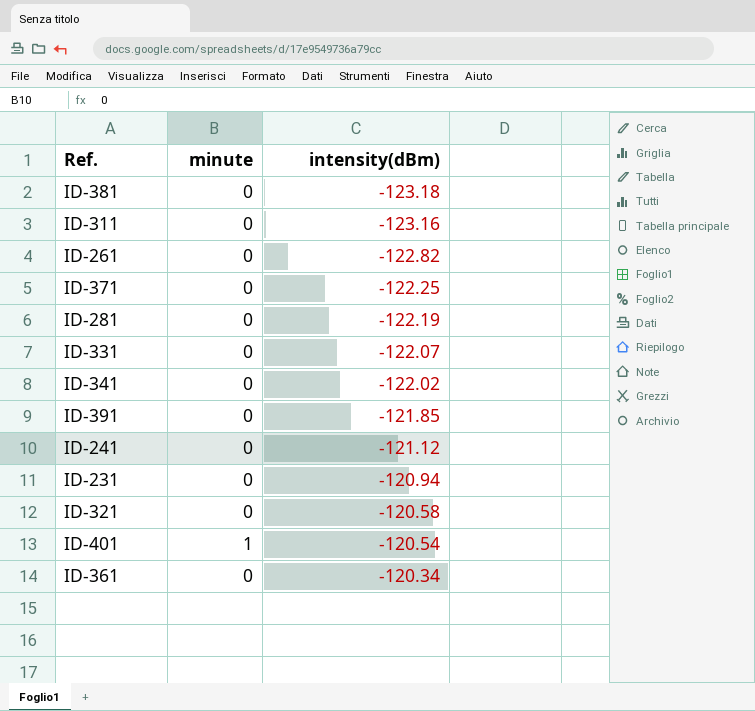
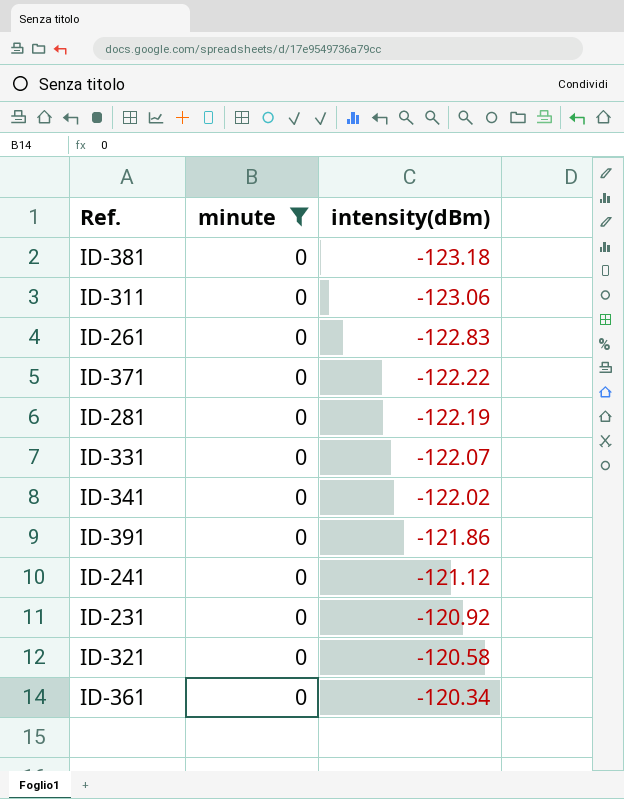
filter: none -> minute = 0
ID-311 | intensity(dBm): -123.16 -> -123.06
ID-261 | intensity(dBm): -122.82 -> -122.83
ID-371 | intensity(dBm): -122.25 -> -122.22
ID-391 | intensity(dBm): -121.85 -> -121.86
ID-231 | intensity(dBm): -120.94 -> -120.92

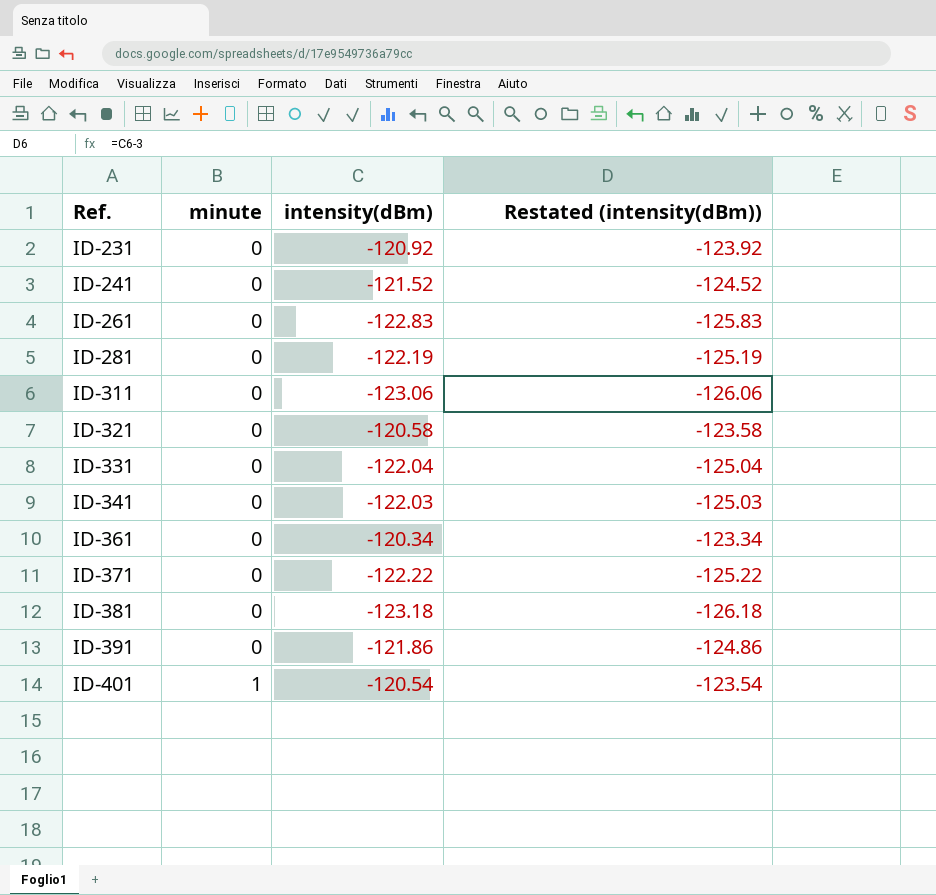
filter: minute = 0 -> none
row order: intensity(dBm) ascending -> Ref. ascending
column Restated (intensity(dBm)) | formula: none -> [intensity(dBm)] - 3
ID-241 | intensity(dBm): -121.12 -> -121.52
ID-331 | intensity(dBm): -122.07 -> -122.04
ID-341 | intensity(dBm): -122.02 -> -122.03

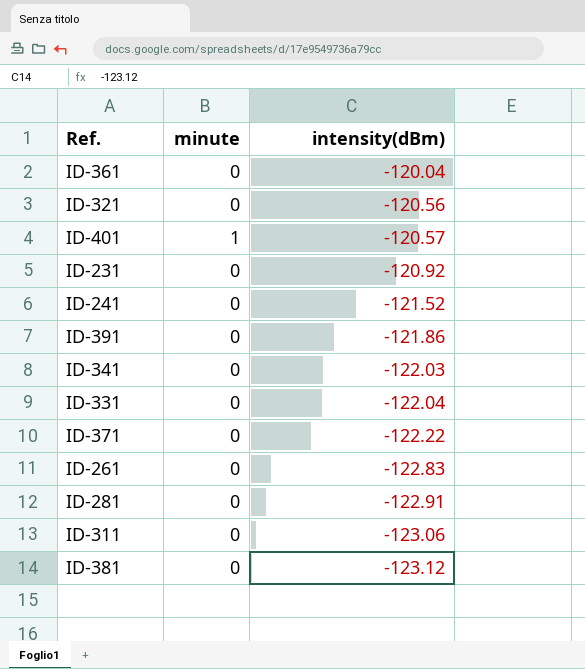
row order: Ref. ascending -> intensity(dBm) descending
column Restated (intensity(dBm)) | formula: [intensity(dBm)] - 3 -> none
ID-361 | intensity(dBm): -120.34 -> -120.04
ID-321 | intensity(dBm): -120.58 -> -120.56
ID-401 | intensity(dBm): -120.54 -> -120.57
ID-281 | intensity(dBm): -122.19 -> -122.91
ID-381 | intensity(dBm): -123.18 -> -123.12

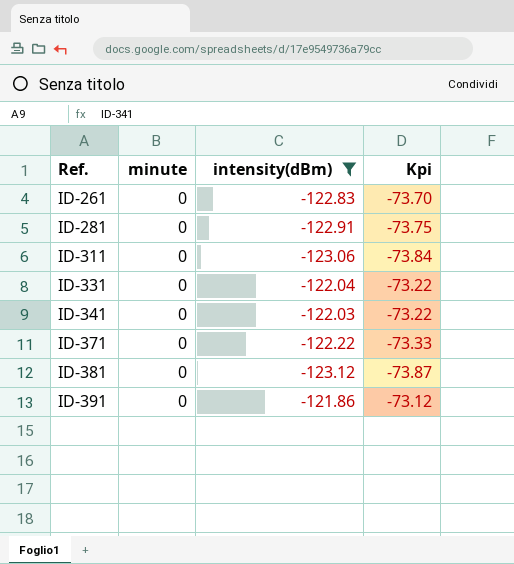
filter: none -> intensity(dBm) <= -121.86
row order: intensity(dBm) descending -> Ref. ascending
column Kpi | formula: none -> [intensity(dBm)] * 0.6

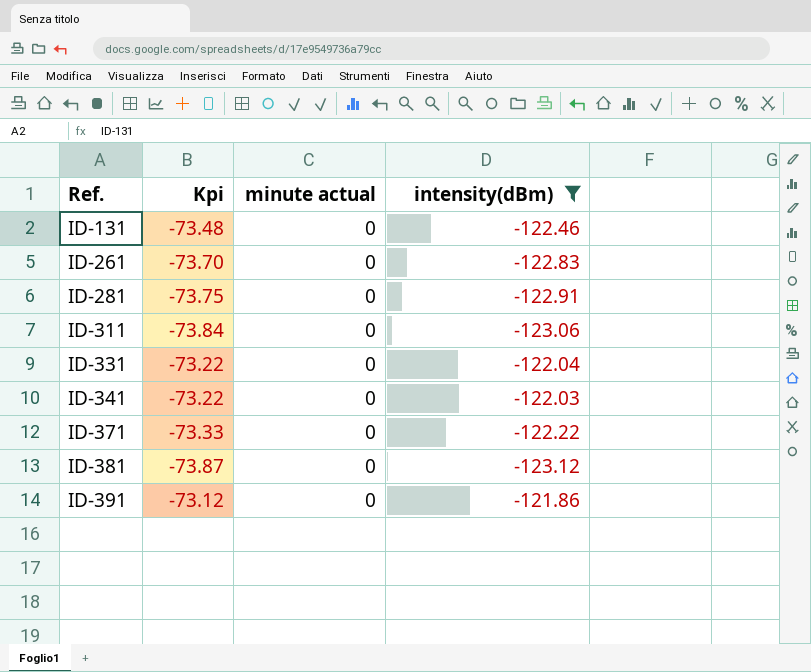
column Kpi | position: 4 -> 2
column name: minute -> minute actual
row ID-131: none -> -73.48 | 0 | -122.46

